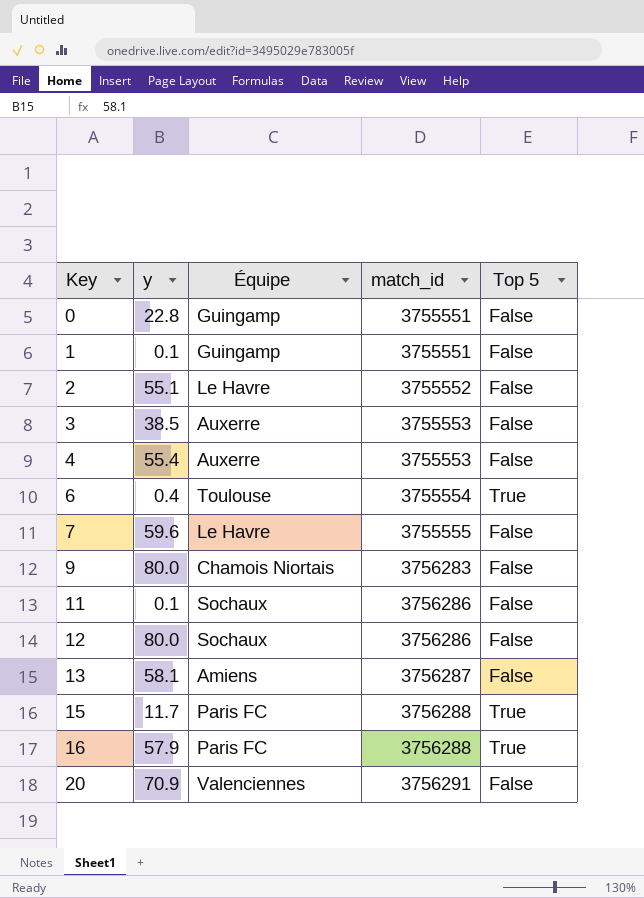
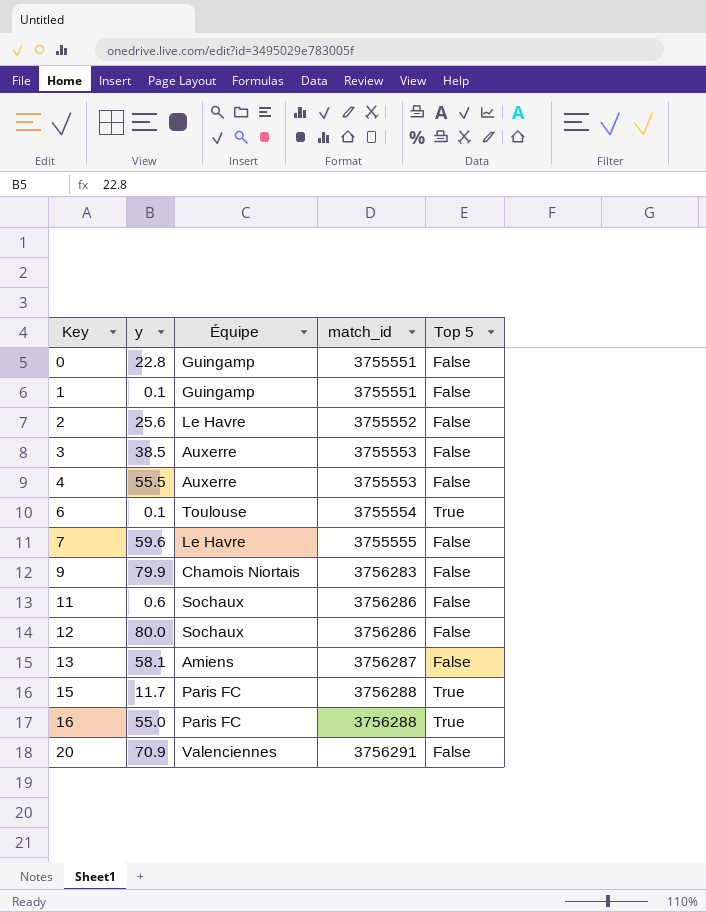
2 | y: 55.1 -> 25.6
4 | y: 55.4 -> 55.5
6 | y: 0.4 -> 0.1
9 | y: 80.0 -> 79.9
11 | y: 0.1 -> 0.6
16 | y: 57.9 -> 55.0

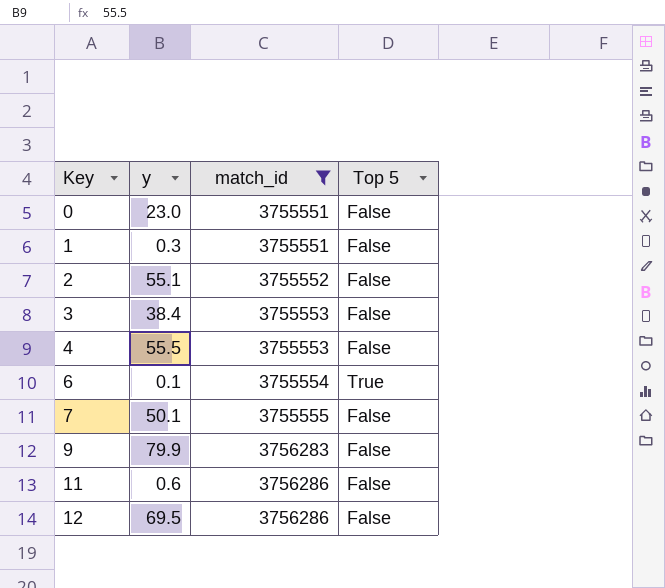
filter: none -> match_id <= 3756286
column Équipe | position: 3 -> none
0 | y: 22.8 -> 23.0
1 | y: 0.1 -> 0.3
2 | y: 25.6 -> 55.1
3 | y: 38.5 -> 38.4
7 | y: 59.6 -> 50.1
12 | y: 80.0 -> 69.5

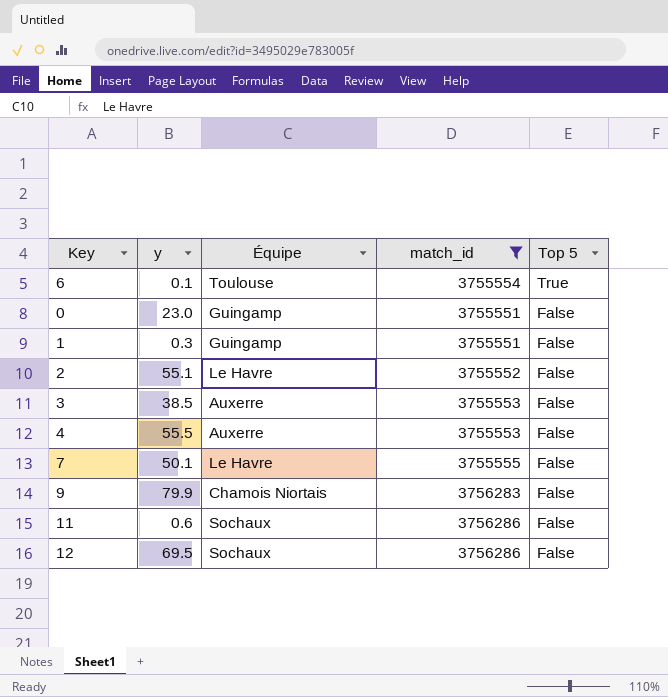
row order: Key ascending -> Top 5 descending
column Équipe | position: none -> 3
3 | y: 38.4 -> 38.5

